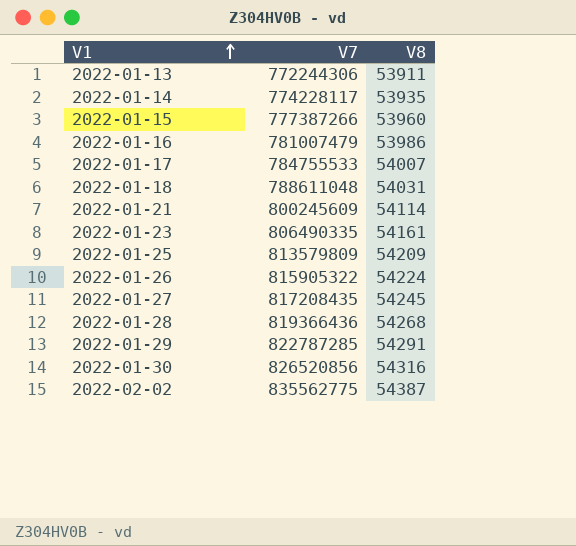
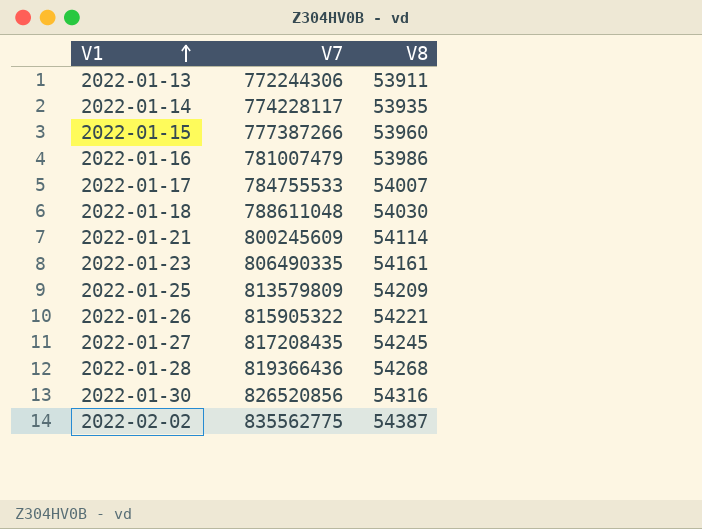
row 2022-01-29: 822787285 | 54291 -> none
2022-01-18 | V8: 54031 -> 54030
2022-01-26 | V8: 54224 -> 54221

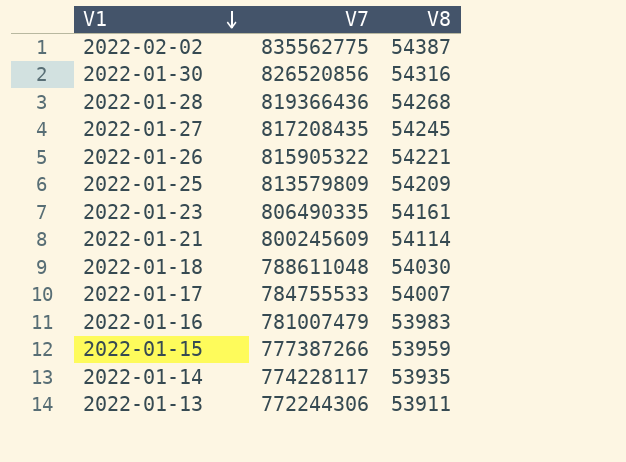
row order: V1 ascending -> V1 descending
2022-01-16 | V8: 53986 -> 53983
2022-01-15 | V8: 53960 -> 53959

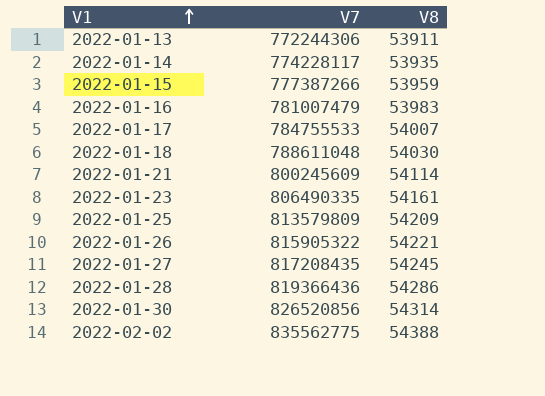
row order: V1 descending -> V1 ascending
2022-01-28 | V8: 54268 -> 54286
2022-01-30 | V8: 54316 -> 54314
2022-02-02 | V8: 54387 -> 54388

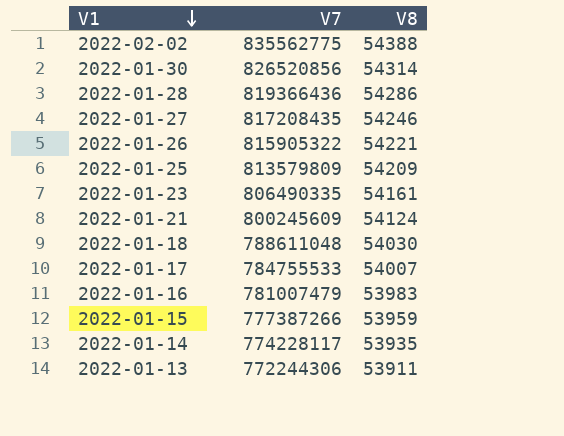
row order: V1 ascending -> V1 descending
2022-01-27 | V8: 54245 -> 54246
2022-01-21 | V8: 54114 -> 54124

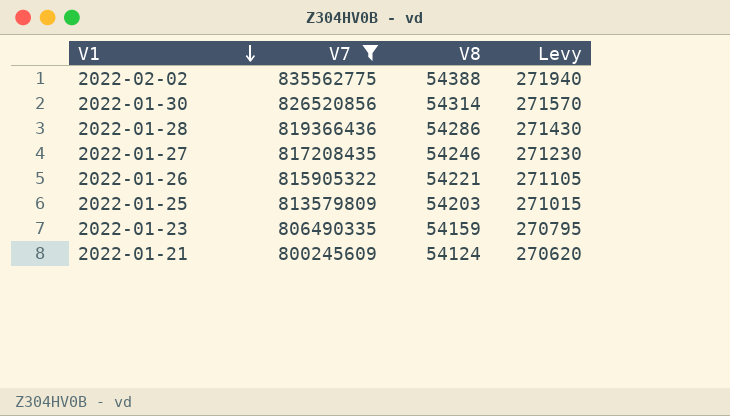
filter: none -> V7 >= 800245609
column Levy | formula: none -> [V8] * 5
2022-01-25 | V8: 54209 -> 54203
2022-01-23 | V8: 54161 -> 54159

